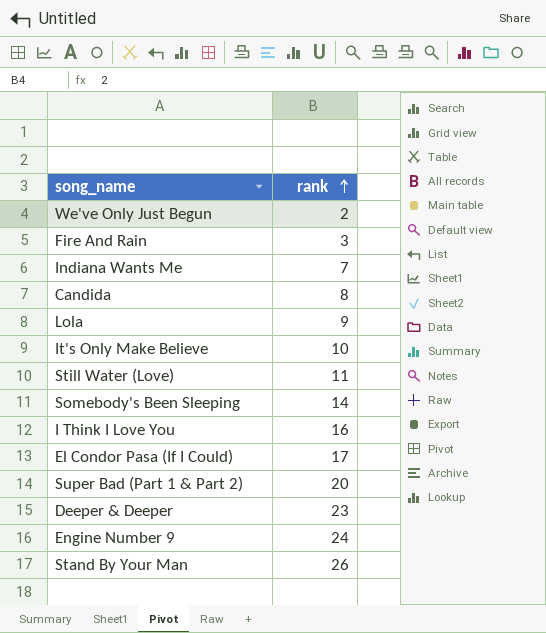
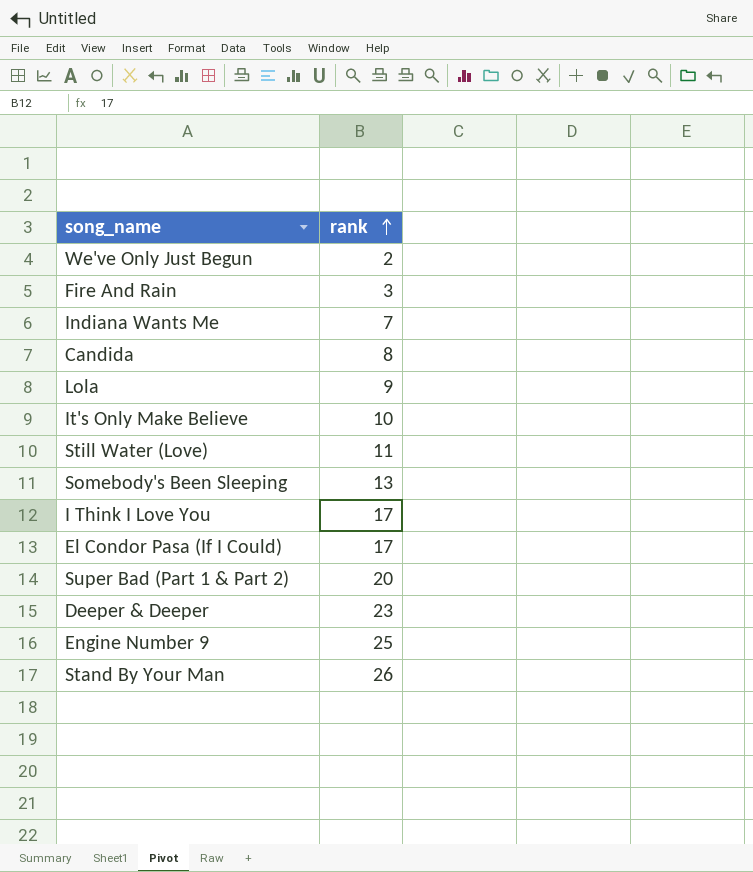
Somebody's Been Sleeping | rank: 14 -> 13
I Think I Love You | rank: 16 -> 17
Engine Number 9 | rank: 24 -> 25

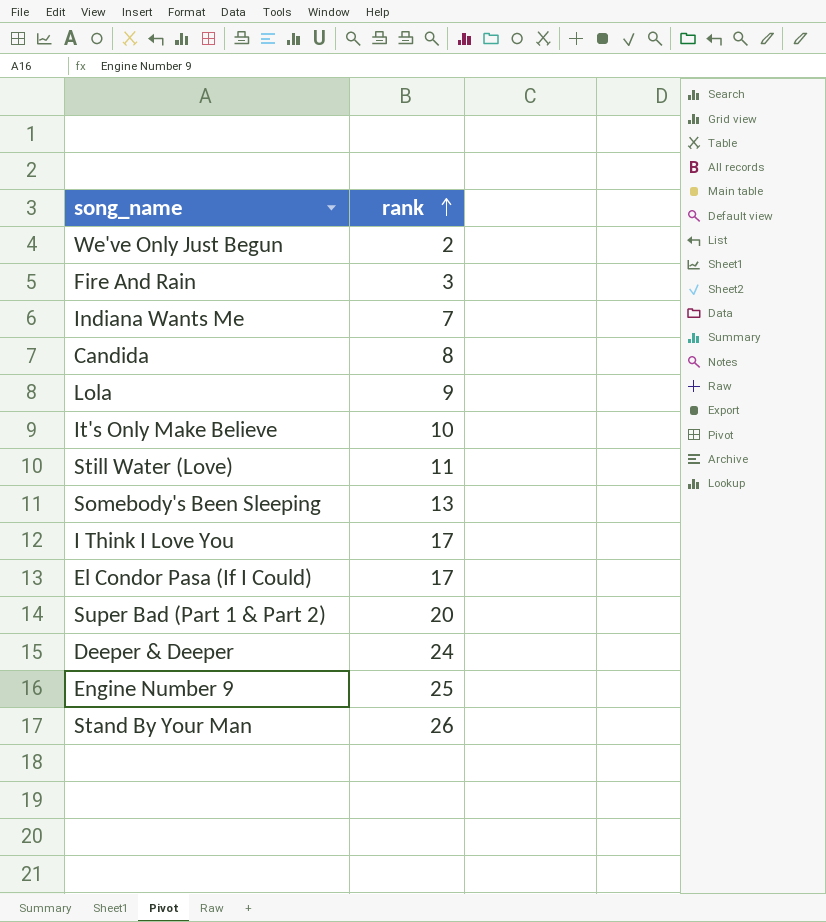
Deeper & Deeper | rank: 23 -> 24

